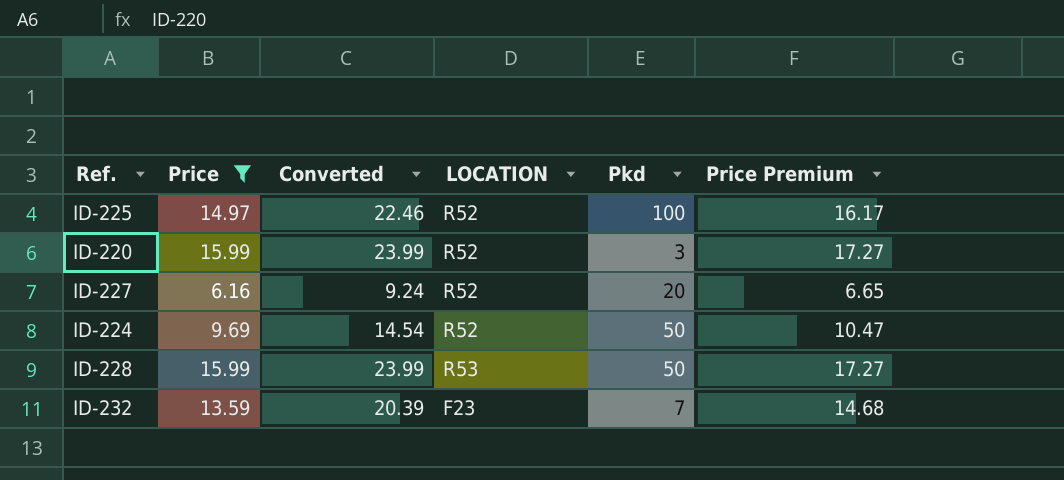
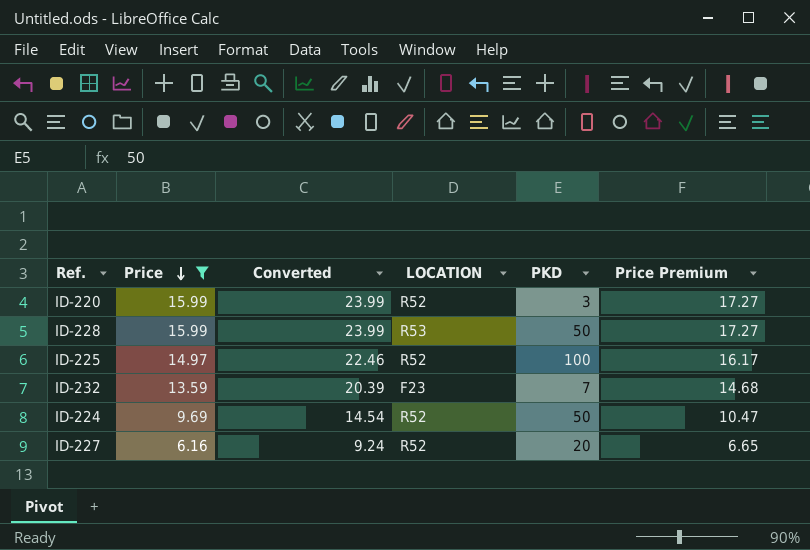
row order: none -> Price descending
column name: Pkd -> PKD

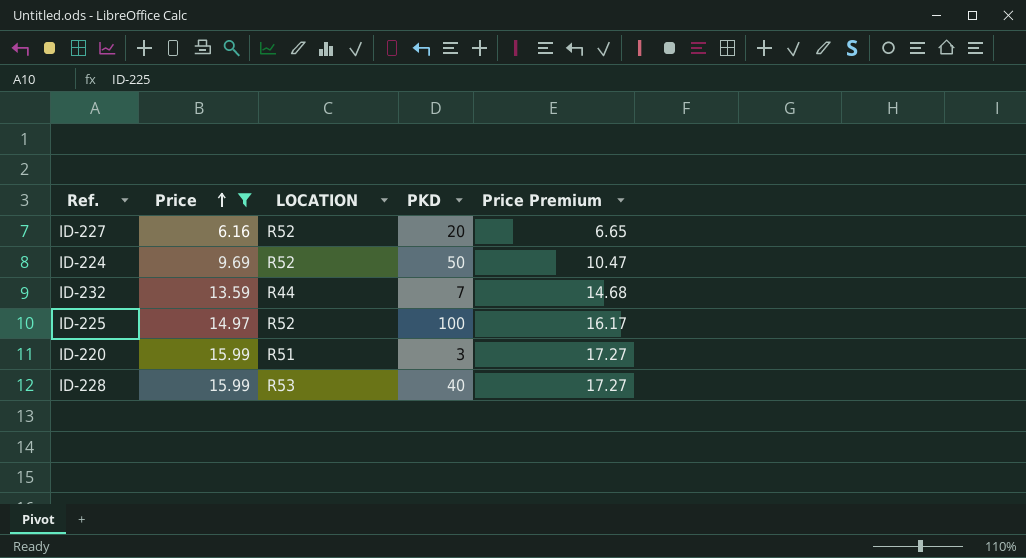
row order: Price descending -> Price ascending
column Converted | formula: [Price] * 1.5 -> none
ID-232 | LOCATION: F23 -> R44
ID-220 | LOCATION: R52 -> R51
ID-228 | PKD: 50 -> 40

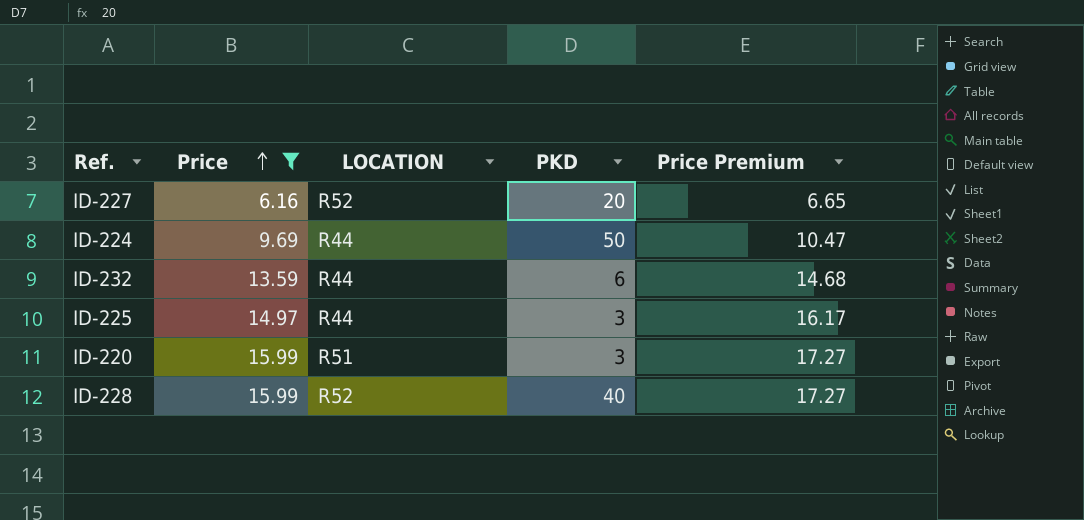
ID-224 | LOCATION: R52 -> R44
ID-232 | PKD: 7 -> 6
ID-225 | LOCATION: R52 -> R44
ID-225 | PKD: 100 -> 3
ID-228 | LOCATION: R53 -> R52

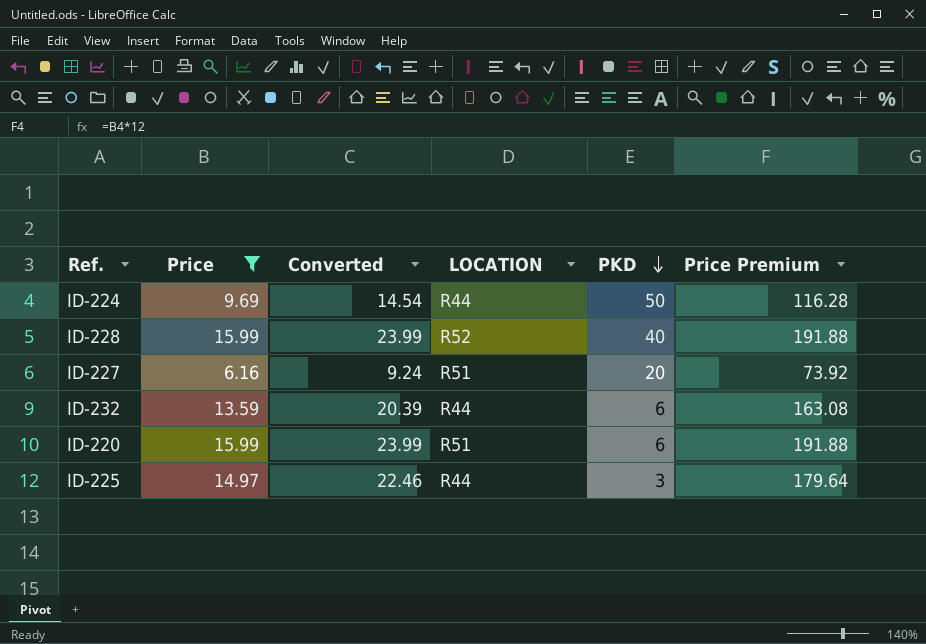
row order: Price ascending -> PKD descending
column Converted | formula: none -> [Price] * 1.5
column Price Premium | formula: [Price] * 1.08 -> [Price] * 12
ID-227 | LOCATION: R52 -> R51
ID-220 | PKD: 3 -> 6

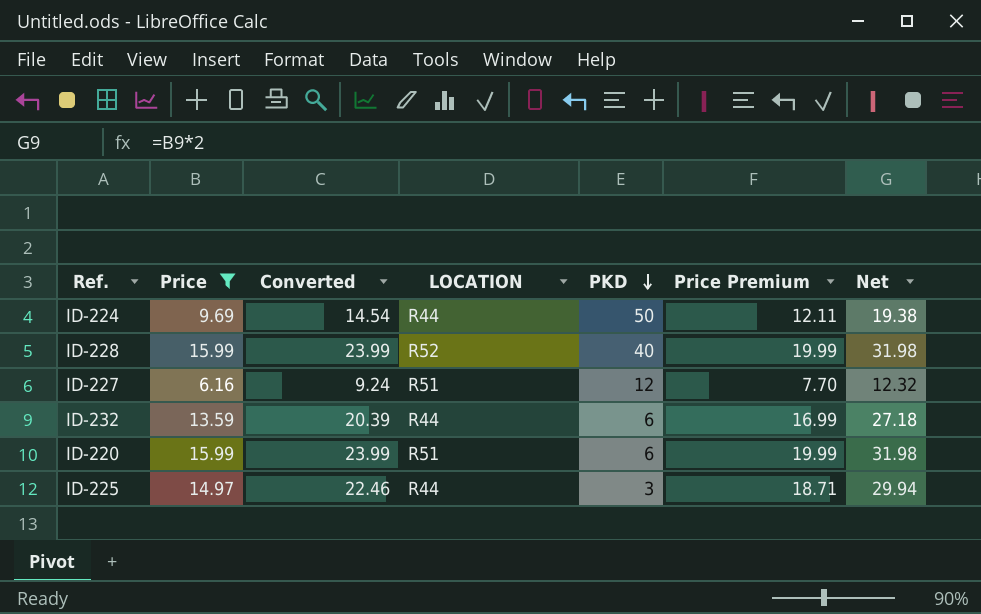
column Price Premium | formula: [Price] * 12 -> [Price] * 1.25
column Net | formula: none -> [Price] * 2
ID-227 | PKD: 20 -> 12

